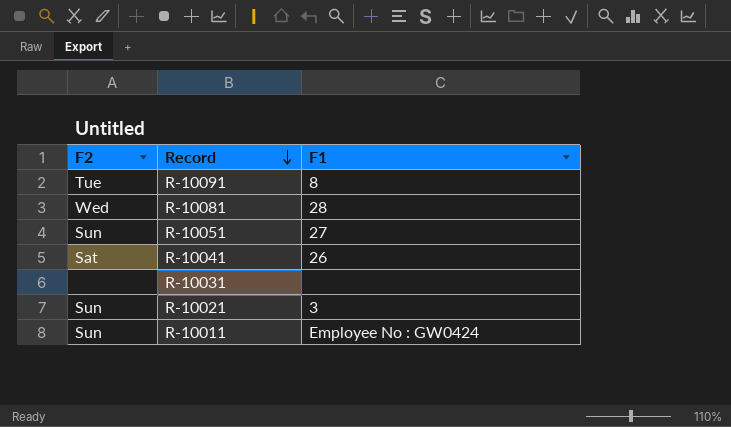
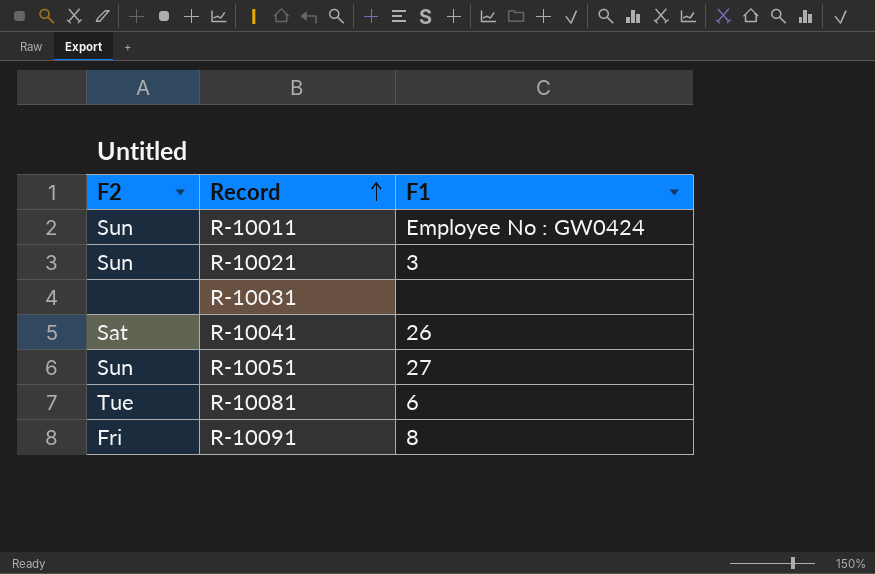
row order: Record descending -> Record ascending
R-10081 | F2: Wed -> Tue
R-10081 | F1: 28 -> 6
R-10091 | F2: Tue -> Fri

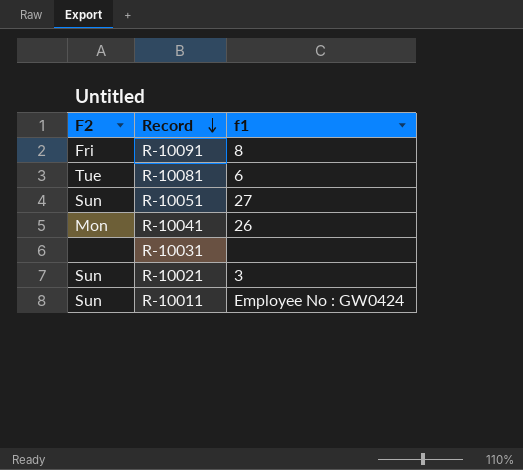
row order: Record ascending -> Record descending
column name: F1 -> f1
R-10041 | F2: Sat -> Mon

